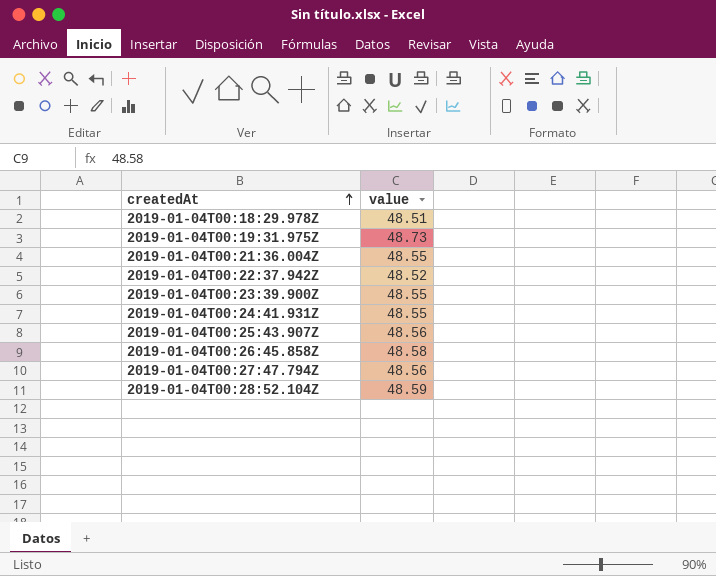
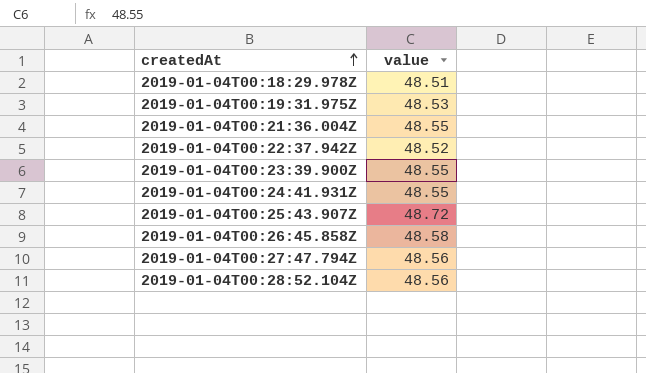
2019-01-04T00:19:31.975Z | value: 48.73 -> 48.53
2019-01-04T00:25:43.907Z | value: 48.56 -> 48.72
2019-01-04T00:28:52.104Z | value: 48.59 -> 48.56

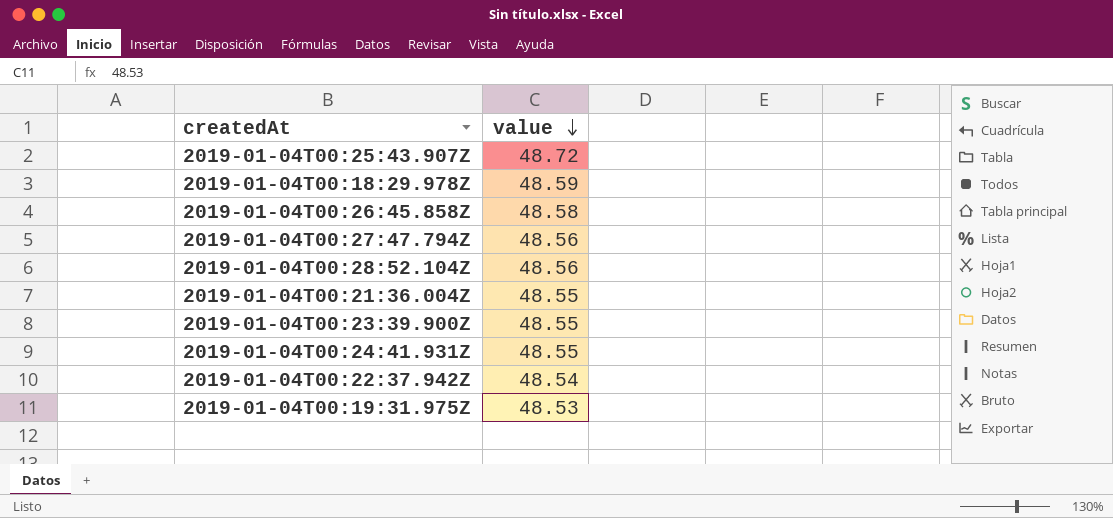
row order: createdAt ascending -> value descending
2019-01-04T00:18:29.978Z | value: 48.51 -> 48.59
2019-01-04T00:22:37.942Z | value: 48.52 -> 48.54

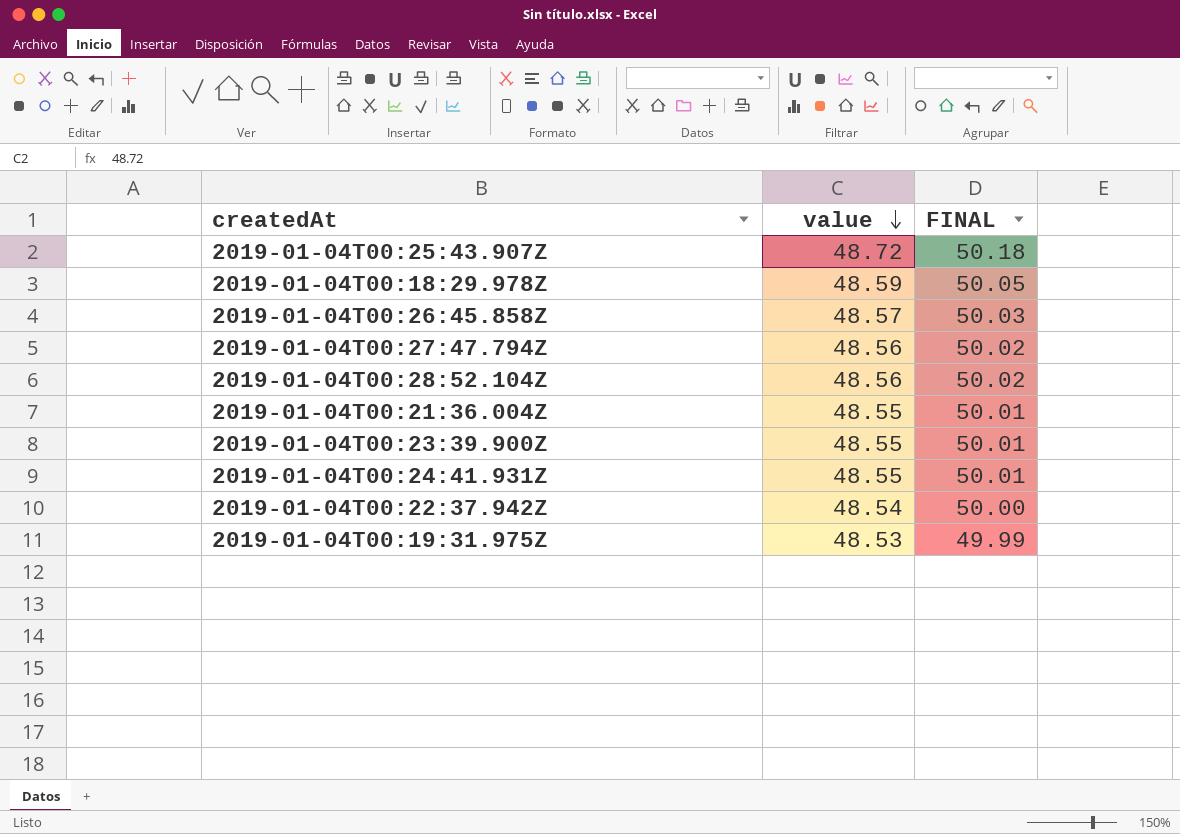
column FINAL | formula: none -> [value] * 1.03
2019-01-04T00:26:45.858Z | value: 48.58 -> 48.57

